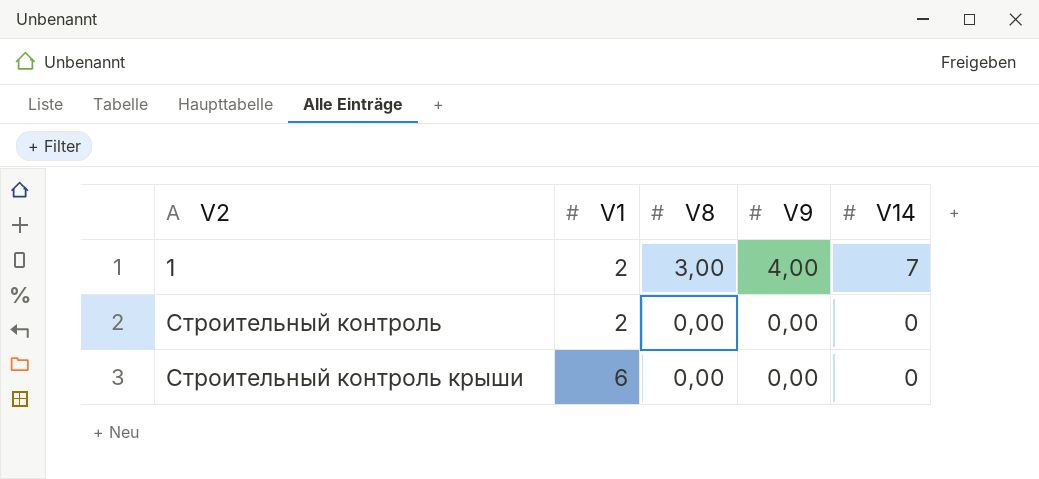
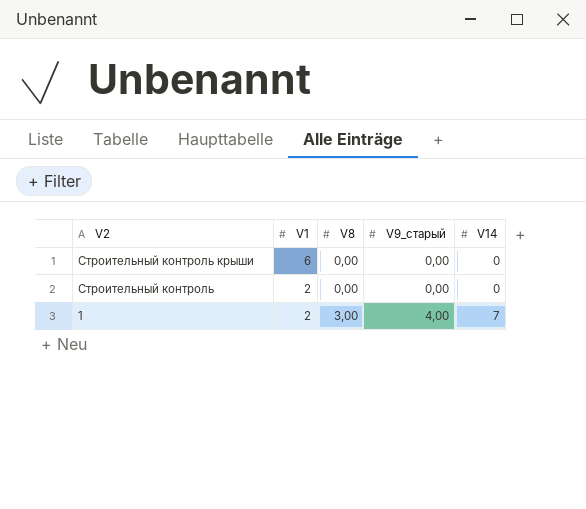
row order: V2 ascending -> V2 descending
column name: V9 -> V9_старый

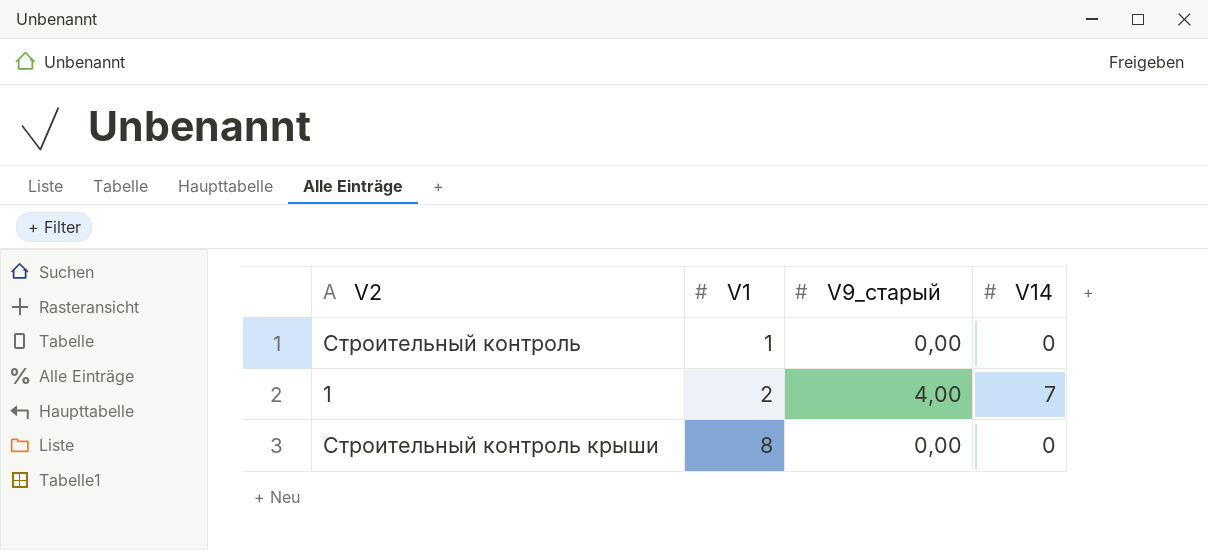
row order: V2 descending -> V1 ascending
column V8 | position: 3 -> none
Строительный контроль | V1: 2 -> 1
Строительный контроль крыши | V1: 6 -> 8

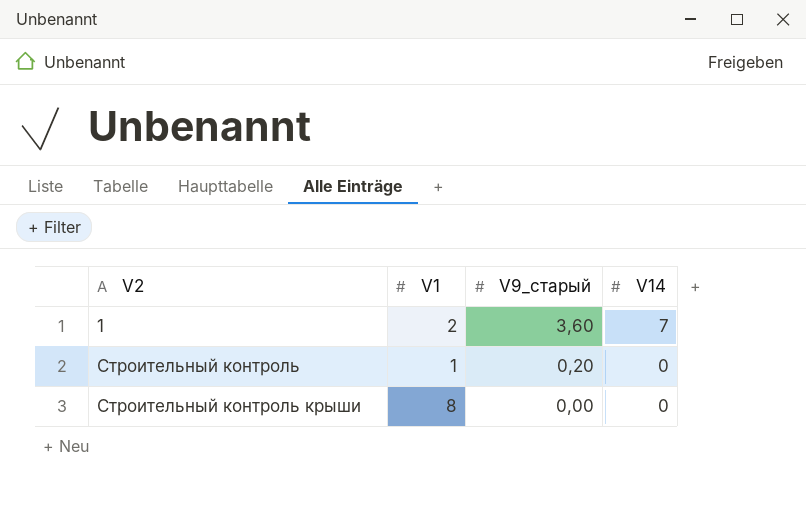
row order: V1 ascending -> V2 ascending
1 | V9_старый: 4,00 -> 3,60
Строительный контроль | V9_старый: 0,00 -> 0,20

